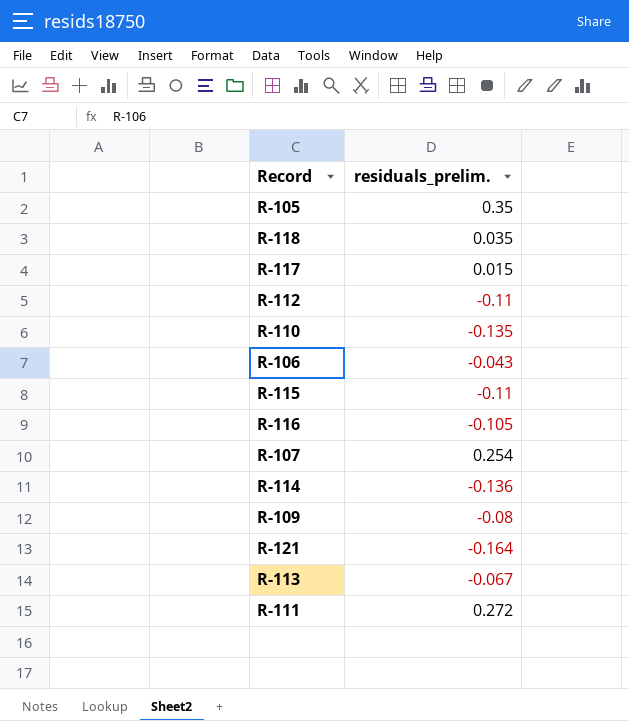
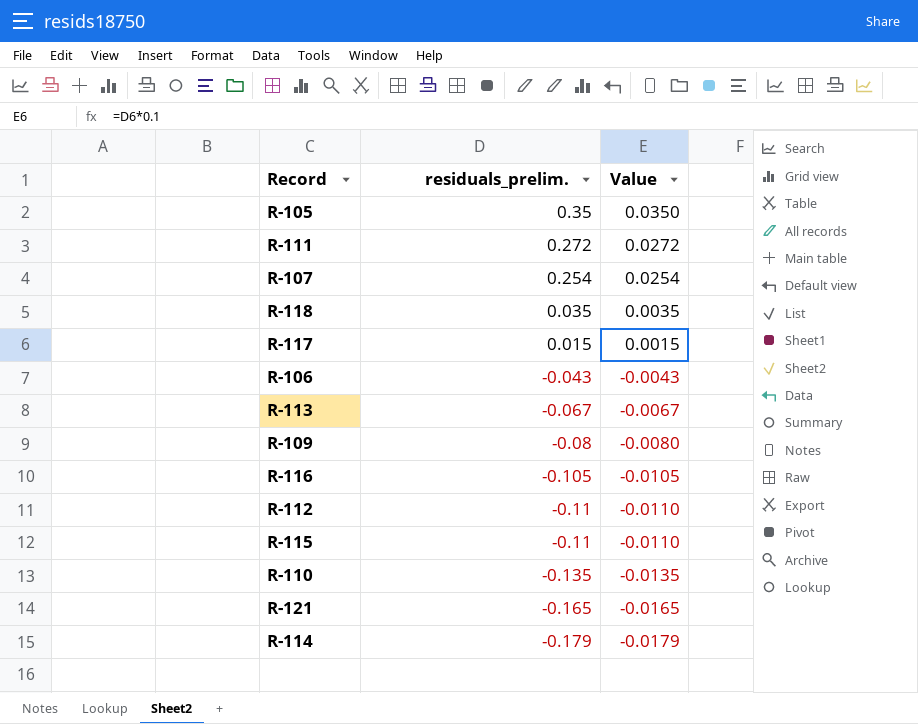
row order: none -> residuals_prelim. descending
column Value | formula: none -> [residuals_prelim.] * 0.1
R-121 | residuals_prelim.: -0.164 -> -0.165
R-114 | residuals_prelim.: -0.136 -> -0.179

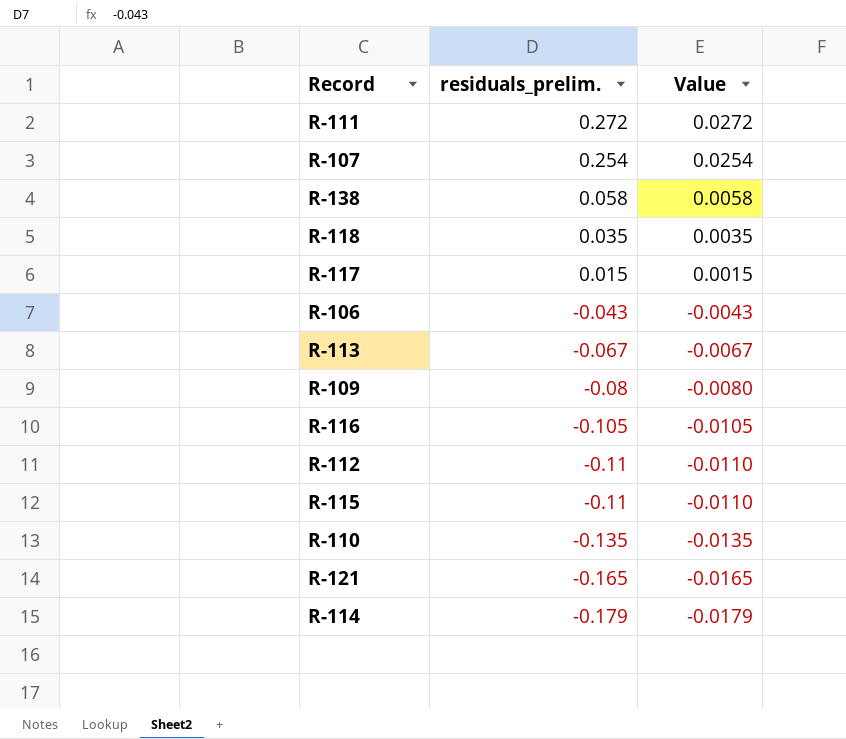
row R-105: 0.35 | 0.0350 -> none
row R-138: none -> 0.058 | 0.0058

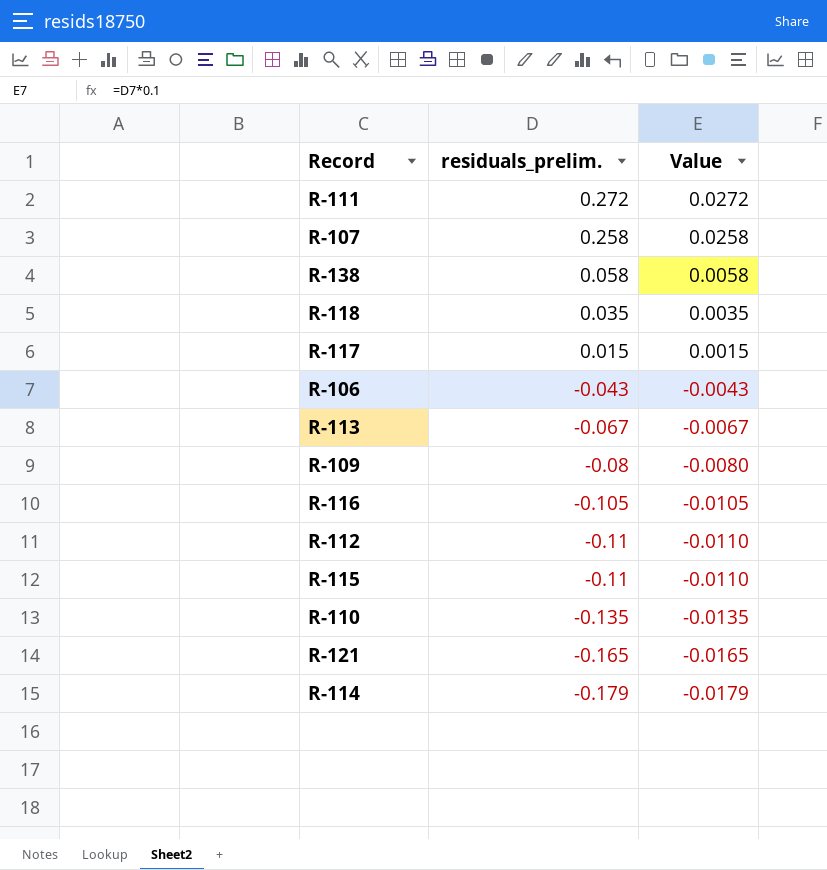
R-107 | residuals_prelim.: 0.254 -> 0.258
R-107 | Value: 0.0254 -> 0.0258

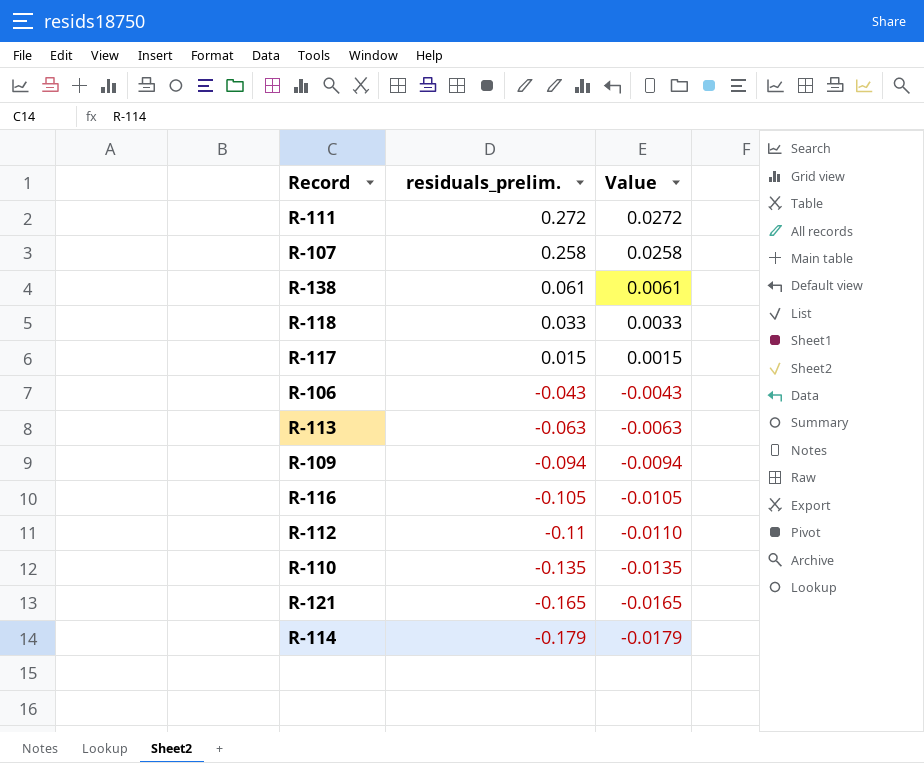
row R-115: -0.11 | -0.0110 -> none
R-138 | residuals_prelim.: 0.058 -> 0.061
R-138 | Value: 0.0058 -> 0.0061
R-118 | residuals_prelim.: 0.035 -> 0.033
R-118 | Value: 0.0035 -> 0.0033
R-113 | residuals_prelim.: -0.067 -> -0.063
R-113 | Value: -0.0067 -> -0.0063
R-109 | residuals_prelim.: -0.08 -> -0.094
R-109 | Value: -0.0080 -> -0.0094

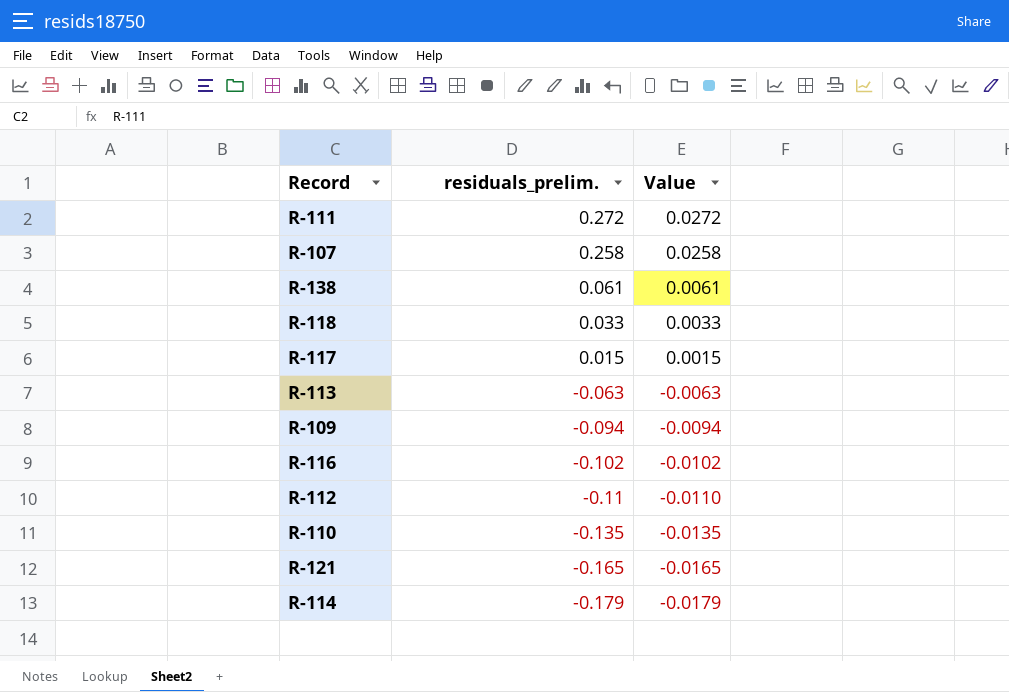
row R-106: -0.043 | -0.0043 -> none
R-116 | residuals_prelim.: -0.105 -> -0.102
R-116 | Value: -0.0105 -> -0.0102

